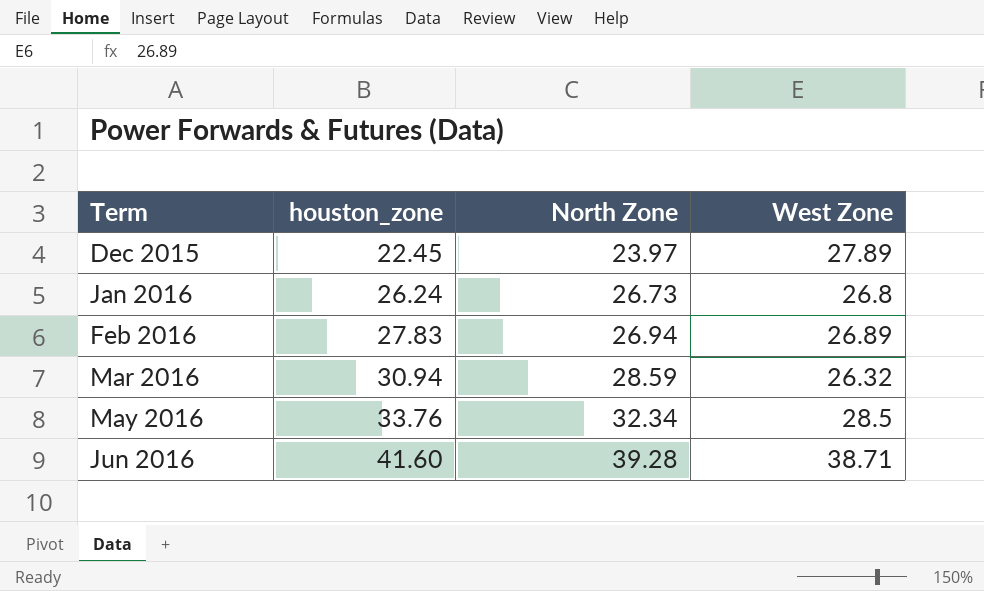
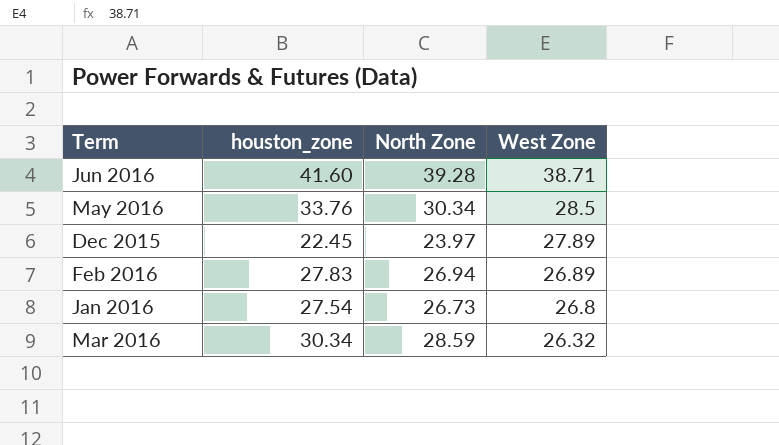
row order: Term ascending -> West Zone descending
May 2016 | North Zone: 32.34 -> 30.34
Jan 2016 | houston_zone: 26.24 -> 27.54
Mar 2016 | houston_zone: 30.94 -> 30.34

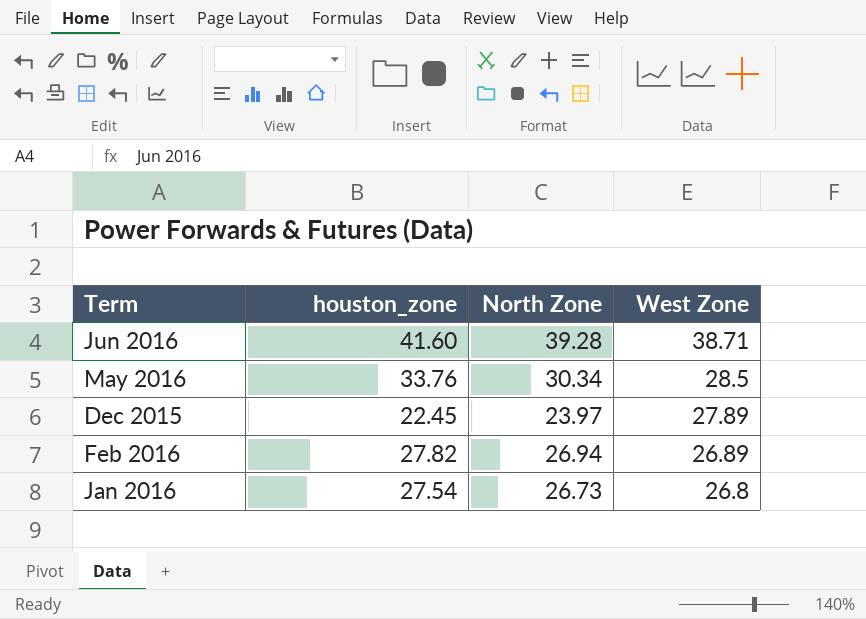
row Mar 2016: 30.34 | 28.59 | 26.32 -> none
Feb 2016 | houston_zone: 27.83 -> 27.82

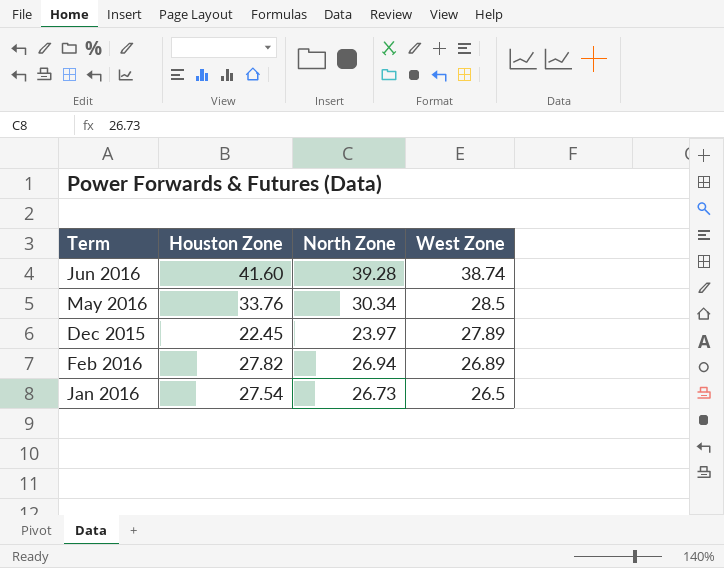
column name: houston_zone -> Houston Zone
Jun 2016 | West Zone: 38.71 -> 38.74
Jan 2016 | West Zone: 26.8 -> 26.5

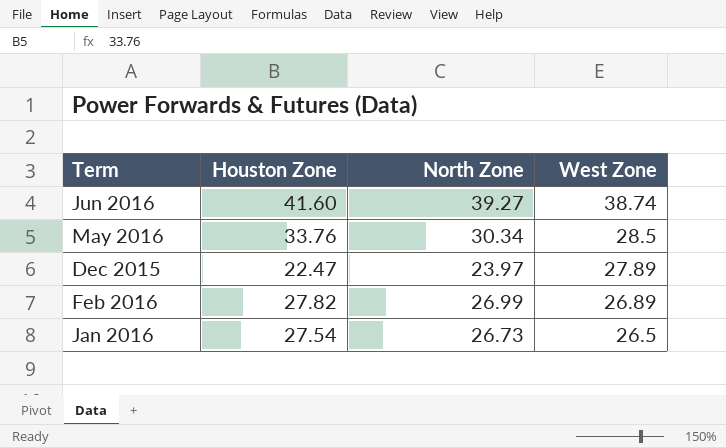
Jun 2016 | North Zone: 39.28 -> 39.27
Dec 2015 | Houston Zone: 22.45 -> 22.47
Feb 2016 | North Zone: 26.94 -> 26.99

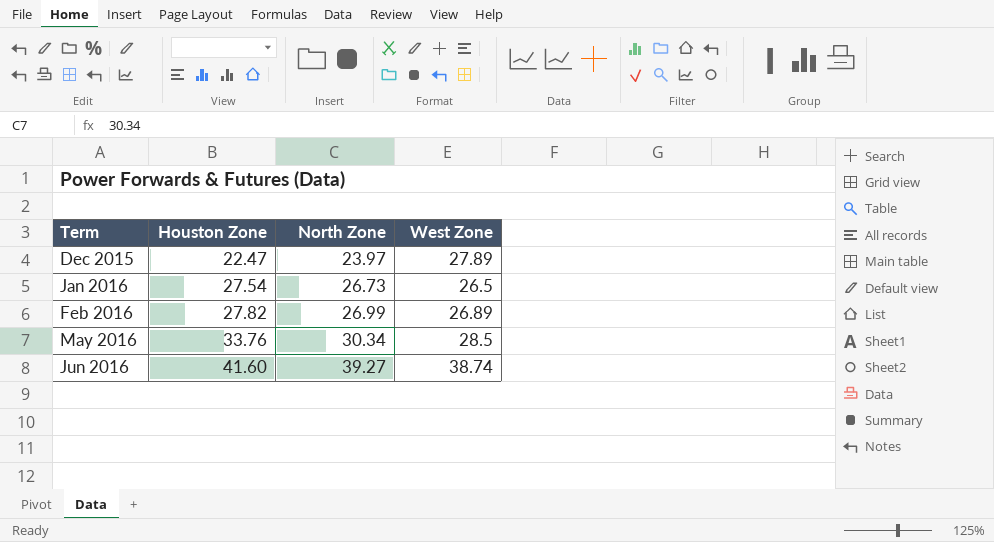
row order: West Zone descending -> Term ascending

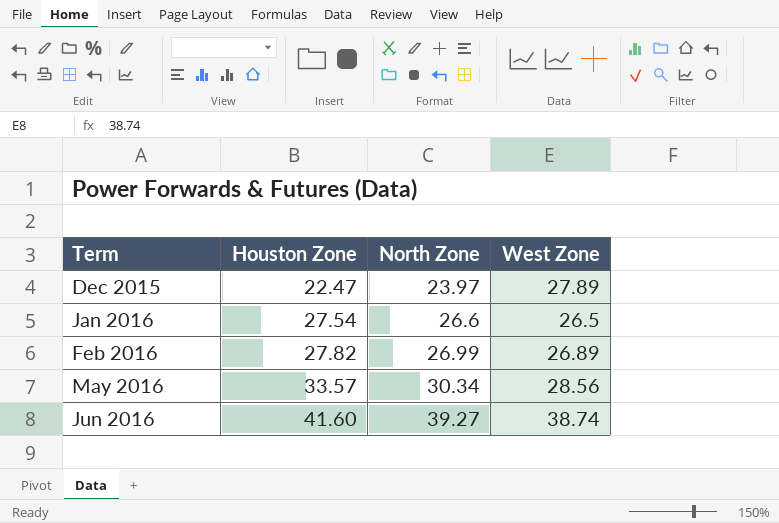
Jan 2016 | North Zone: 26.73 -> 26.6
May 2016 | Houston Zone: 33.76 -> 33.57
May 2016 | West Zone: 28.5 -> 28.56

